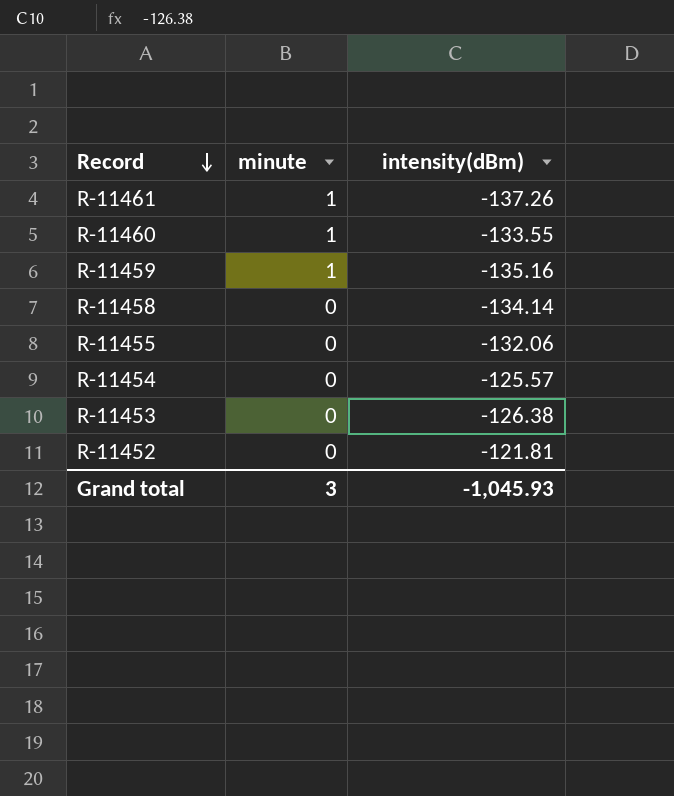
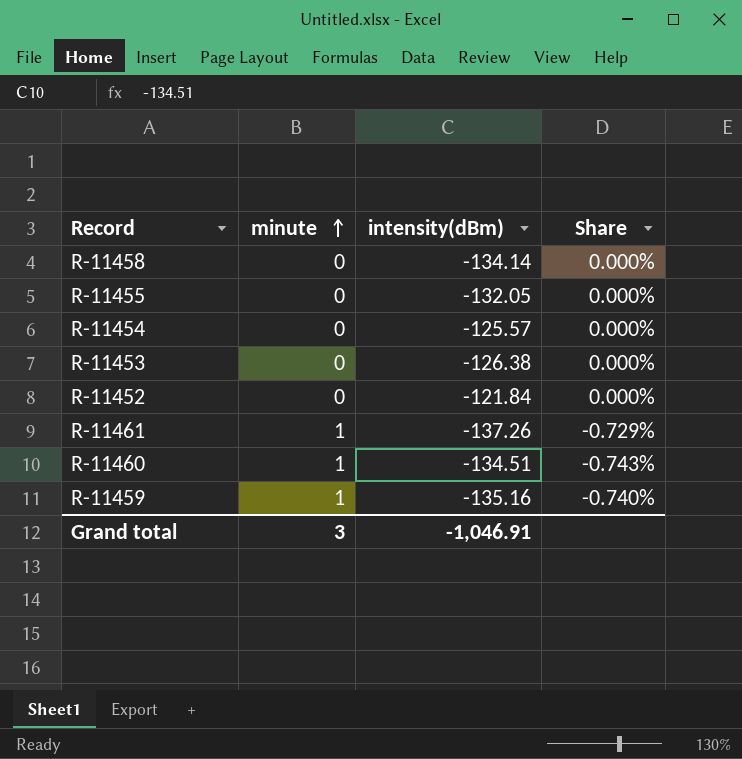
row order: Record descending -> minute ascending
column Share | formula: none -> [minute] / [intensity(dBm)]
R-11455 | intensity(dBm): -132.06 -> -132.05
R-11452 | intensity(dBm): -121.81 -> -121.84
R-11460 | intensity(dBm): -133.55 -> -134.51
Grand total | intensity(dBm): -1,045.93 -> -1,046.91

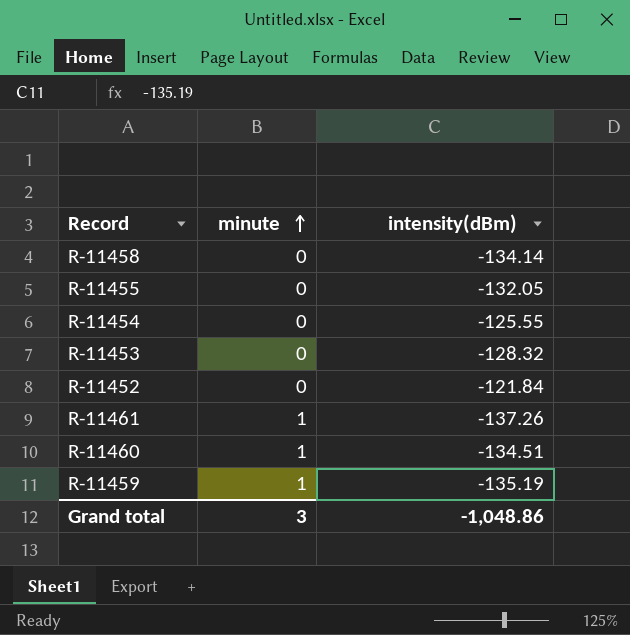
column Share | formula: [minute] / [intensity(dBm)] -> none
R-11454 | intensity(dBm): -125.57 -> -125.55
R-11453 | intensity(dBm): -126.38 -> -128.32
R-11459 | intensity(dBm): -135.16 -> -135.19
Grand total | intensity(dBm): -1,046.91 -> -1,048.86

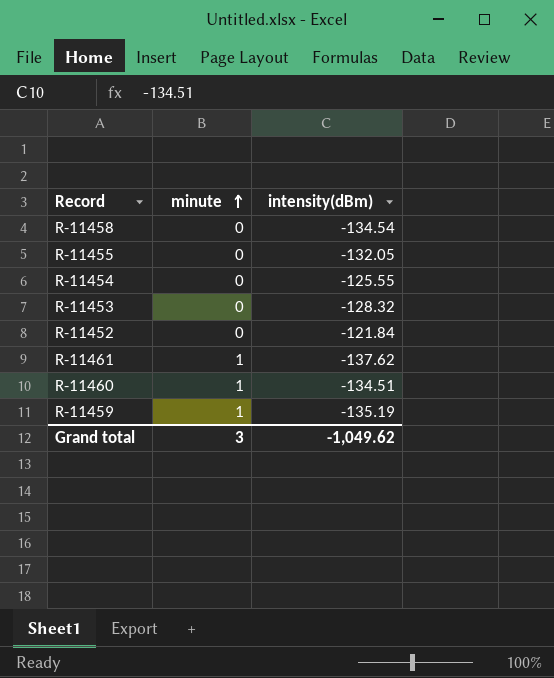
R-11458 | intensity(dBm): -134.14 -> -134.54
R-11461 | intensity(dBm): -137.26 -> -137.62
Grand total | intensity(dBm): -1,048.86 -> -1,049.62

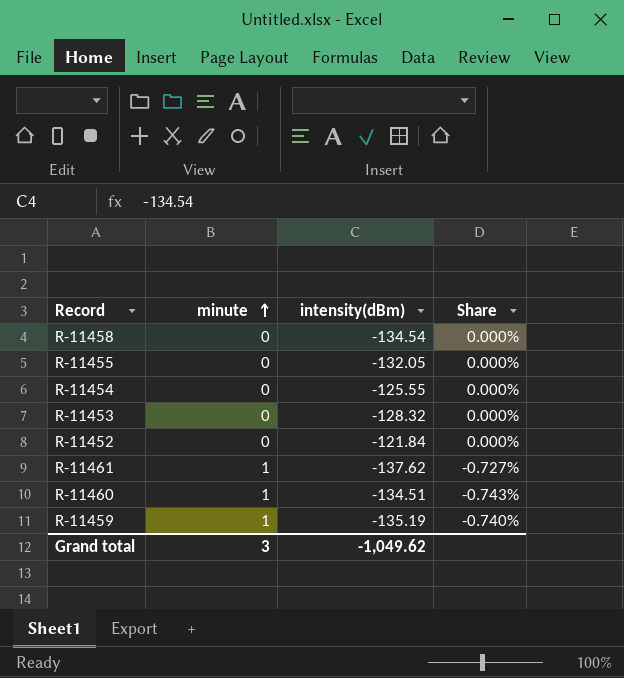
column Share | formula: none -> [minute] / [intensity(dBm)]

